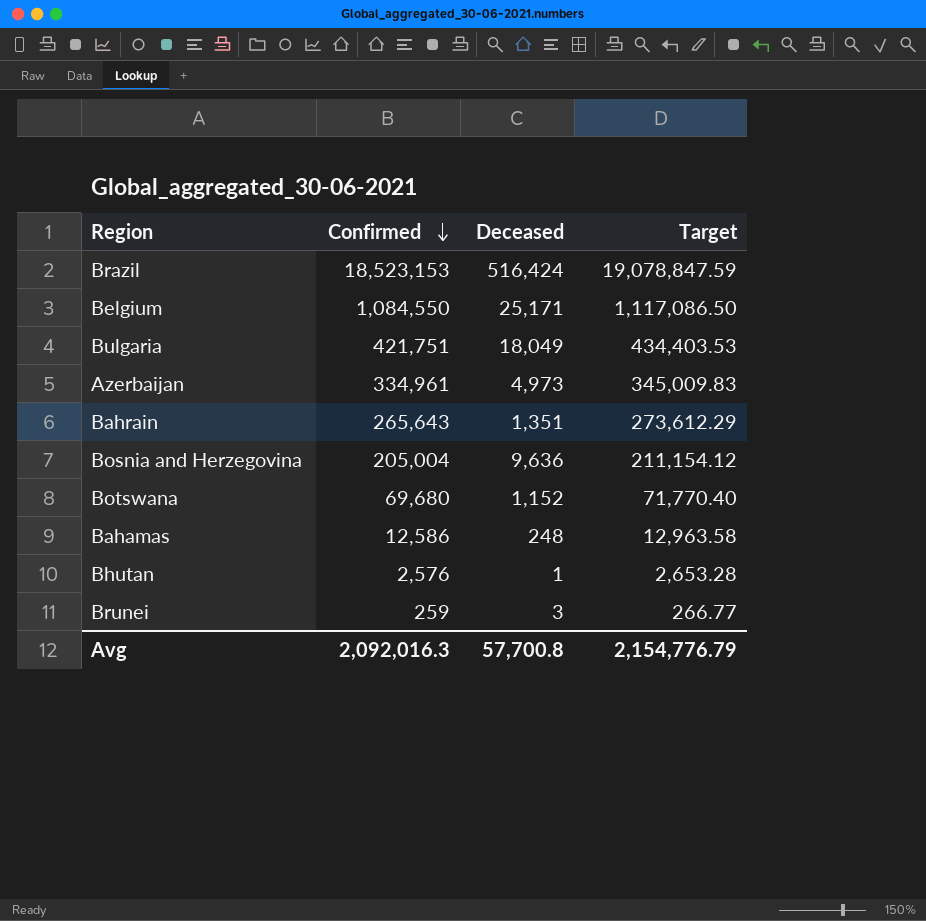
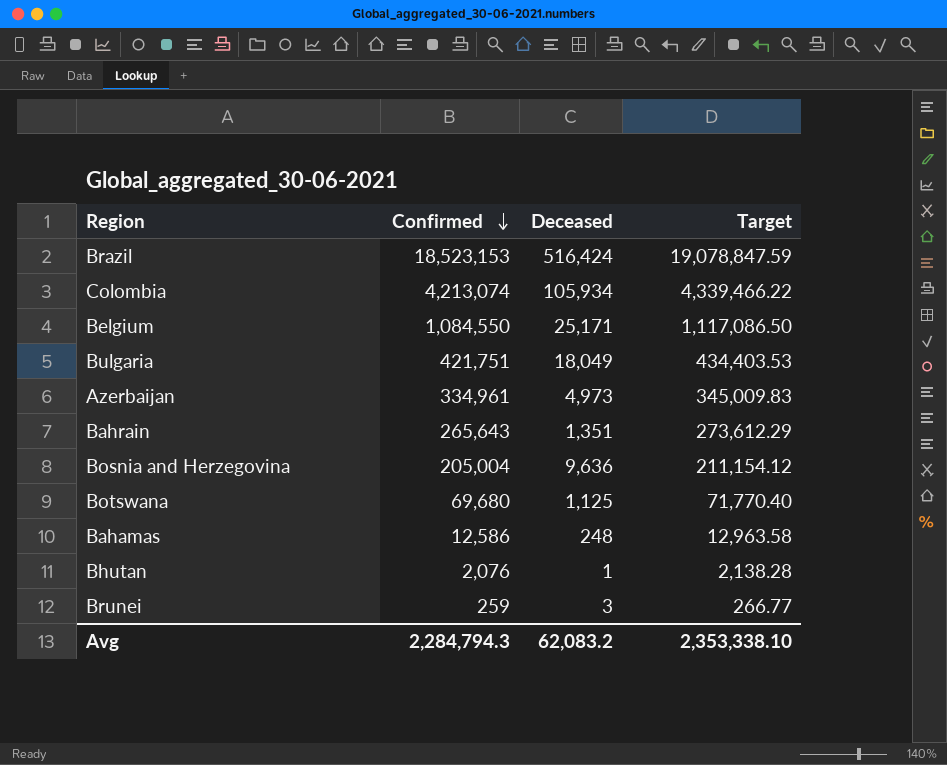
row Colombia: none -> 4,213,074 | 105,934 | 4,339,466.22
Botswana | Deceased: 1,152 -> 1,125
Bhutan | Confirmed: 2,576 -> 2,076
Bhutan | Target: 2,653.28 -> 2,138.28
Avg | Confirmed: 2,092,016.3 -> 2,284,794.3
Avg | Deceased: 57,700.8 -> 62,083.2
Avg | Target: 2,154,776.79 -> 2,353,338.10

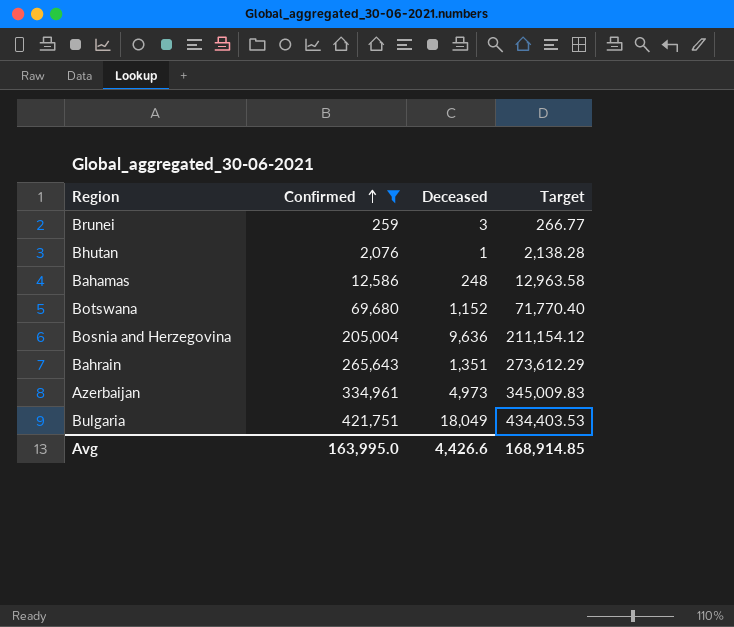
filter: none -> Confirmed <= 421,751
row order: Confirmed descending -> Confirmed ascending
Botswana | Deceased: 1,125 -> 1,152
Avg | Confirmed: 2,284,794.3 -> 163,995.0
Avg | Deceased: 62,083.2 -> 4,426.6
Avg | Target: 2,353,338.10 -> 168,914.85

